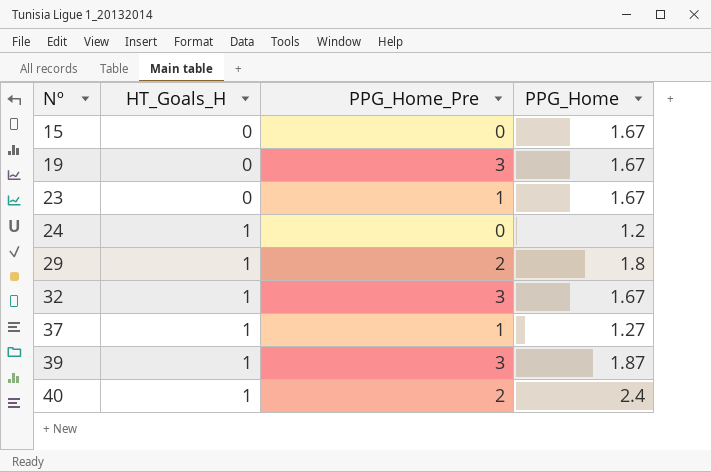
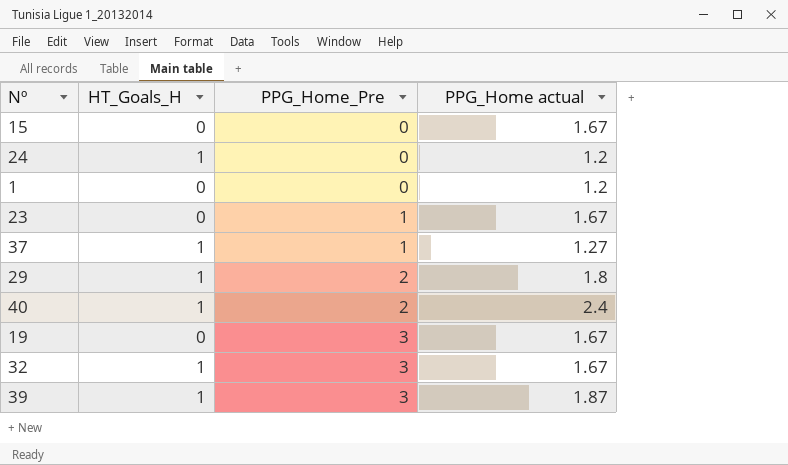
row order: Nº ascending -> PPG_Home_Pre ascending
column name: PPG_Home -> PPG_Home actual
row 1: none -> 0 | 0 | 1.2

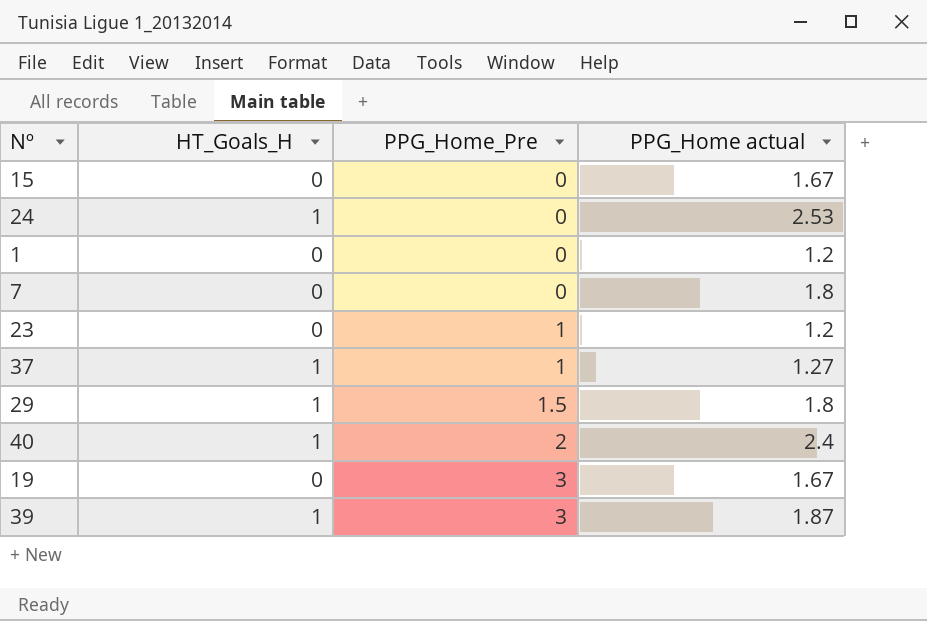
row 32: 1 | 3 | 1.67 -> none
24 | PPG_Home actual: 1.2 -> 2.53
row 7: none -> 0 | 0 | 1.8
23 | PPG_Home actual: 1.67 -> 1.2
29 | PPG_Home_Pre: 2 -> 1.5

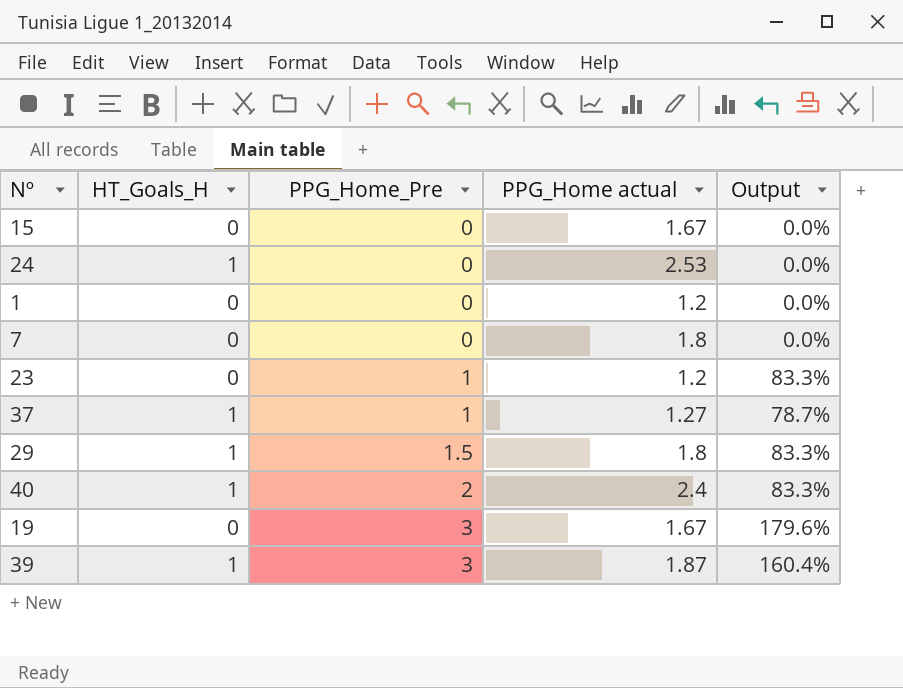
column Output | formula: none -> [PPG_Home_Pre] / [PPG_Home actual]

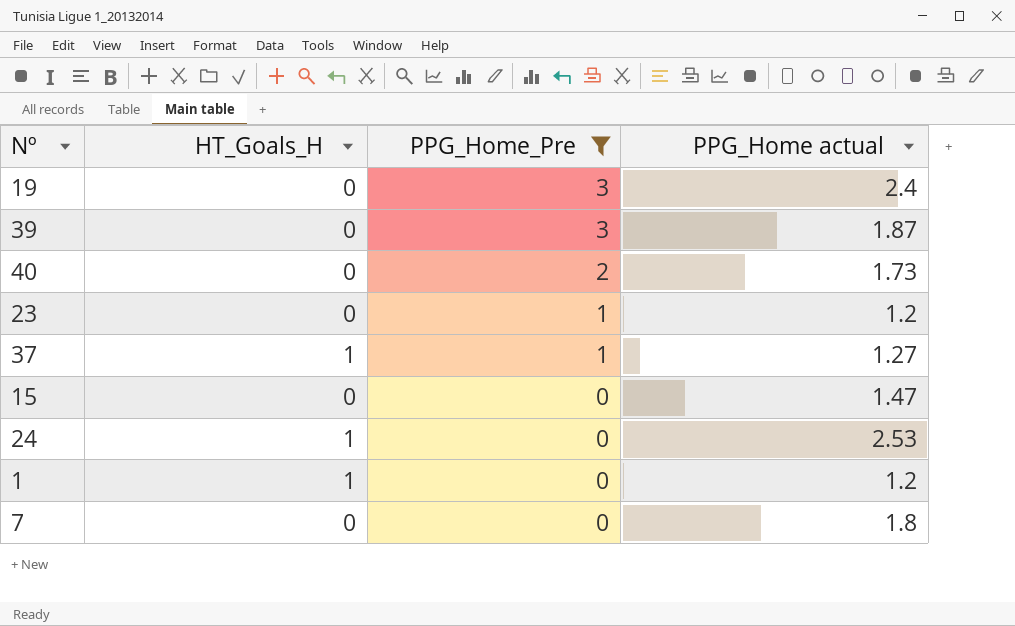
filter: none -> PPG_Home_Pre != 1.5
row order: PPG_Home_Pre ascending -> PPG_Home_Pre descending
column Output | formula: [PPG_Home_Pre] / [PPG_Home actual] -> none
19 | PPG_Home actual: 1.67 -> 2.4
39 | HT_Goals_H: 1 -> 0
40 | HT_Goals_H: 1 -> 0
40 | PPG_Home actual: 2.4 -> 1.73
15 | PPG_Home actual: 1.67 -> 1.47
1 | HT_Goals_H: 0 -> 1

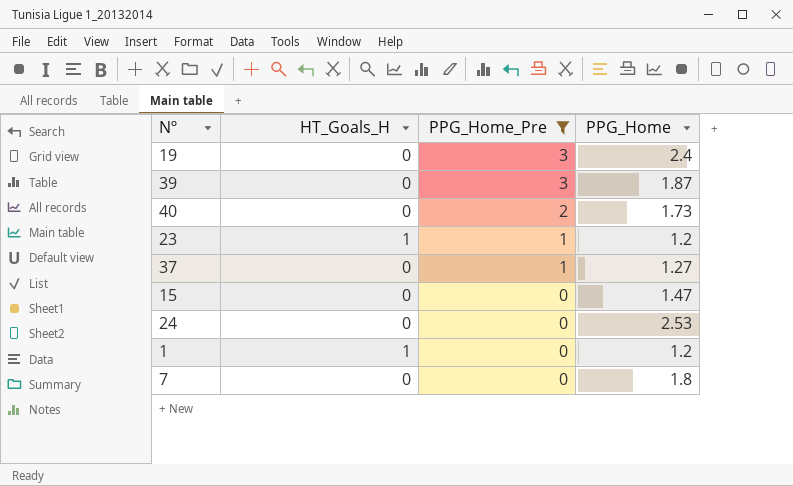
column name: PPG_Home actual -> PPG_Home
23 | HT_Goals_H: 0 -> 1
37 | HT_Goals_H: 1 -> 0
24 | HT_Goals_H: 1 -> 0

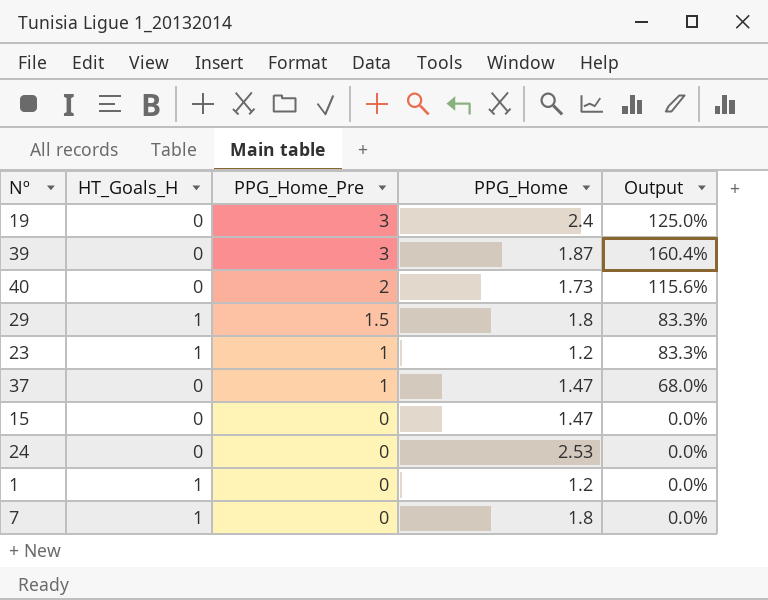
filter: PPG_Home_Pre != 1.5 -> none
column Output | formula: none -> [PPG_Home_Pre] / [PPG_Home]
37 | PPG_Home: 1.27 -> 1.47
7 | HT_Goals_H: 0 -> 1

